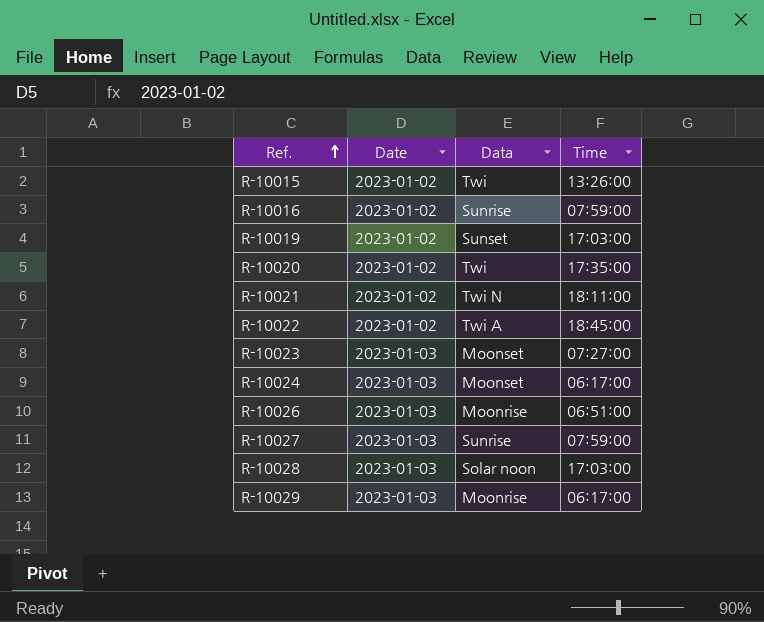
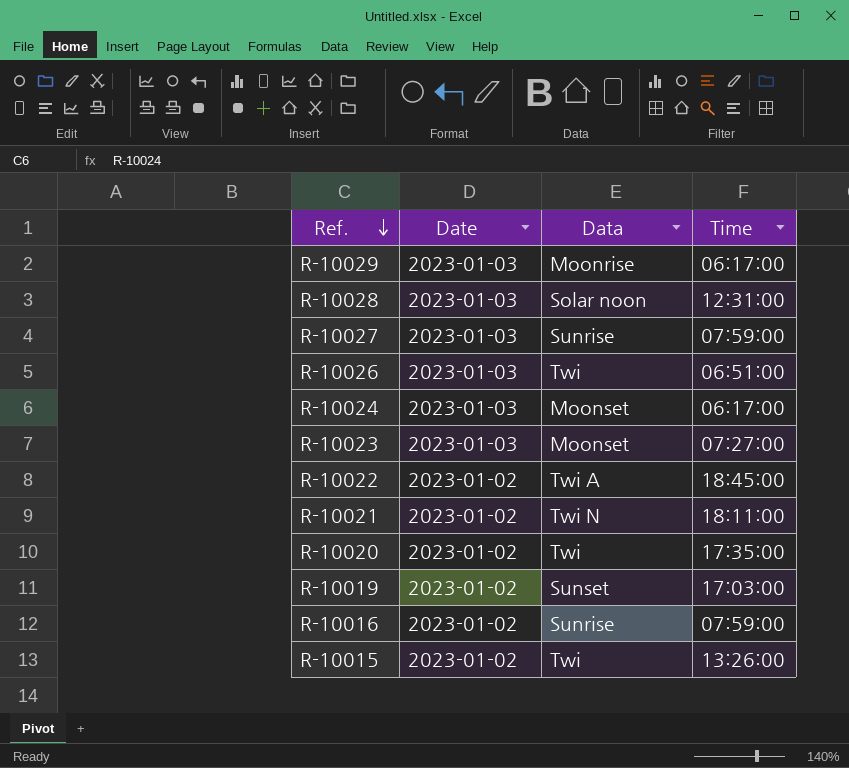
row order: Ref. ascending -> Ref. descending
R-10028 | Time: 17:03:00 -> 12:31:00
R-10026 | Data: Moonrise -> Twi

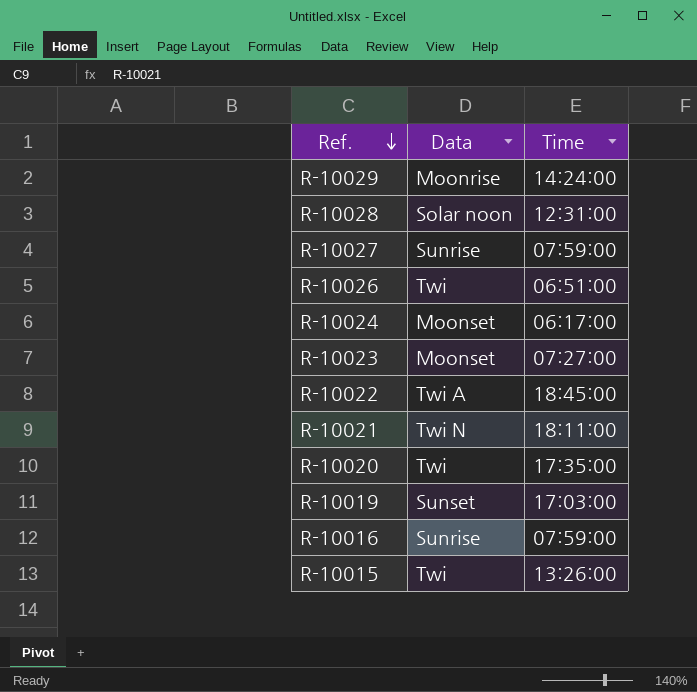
column Date | position: 2 -> none
R-10029 | Time: 06:17:00 -> 14:24:00

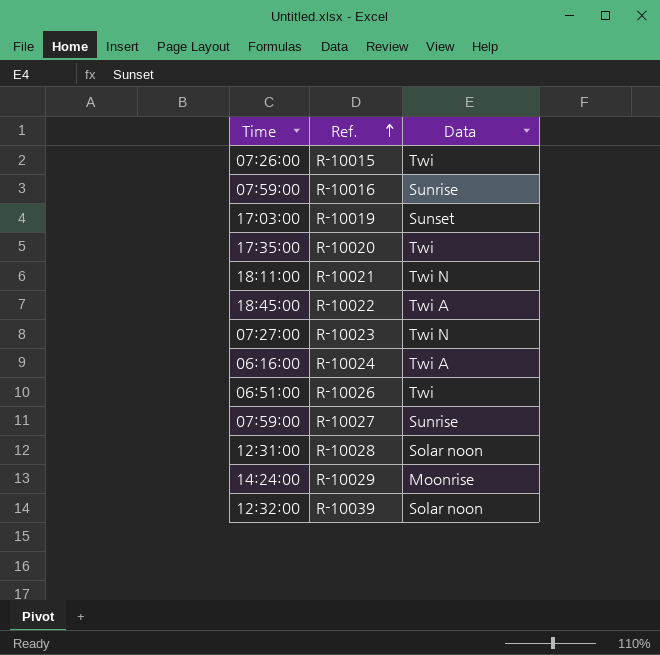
row order: Ref. descending -> Ref. ascending
column Time | position: 3 -> 1
R-10015 | Time: 13:26:00 -> 07:26:00
R-10023 | Data: Moonset -> Twi N
R-10024 | Time: 06:17:00 -> 06:16:00
R-10024 | Data: Moonset -> Twi A
row R-10039: none -> 12:32:00 | Solar noon

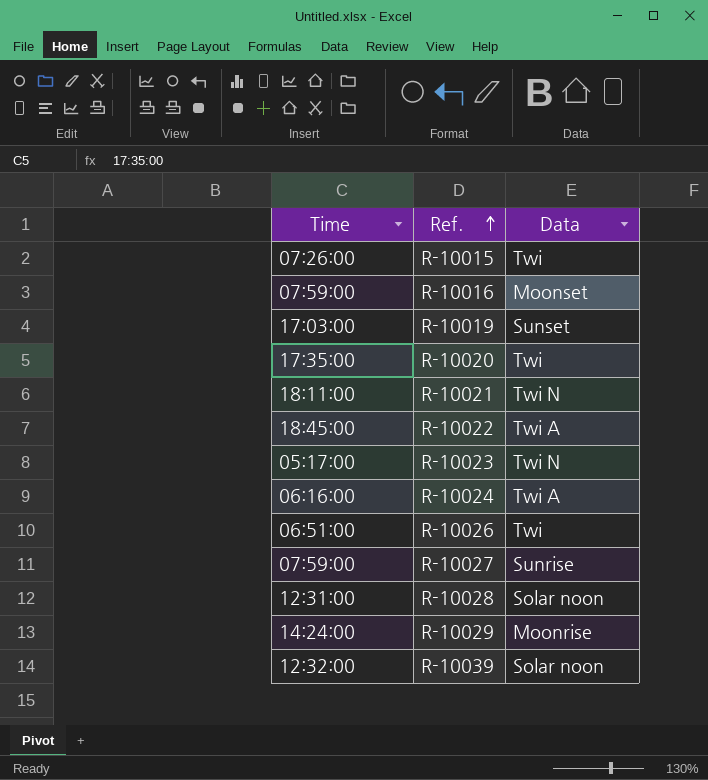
R-10016 | Data: Sunrise -> Moonset
R-10023 | Time: 07:27:00 -> 05:17:00

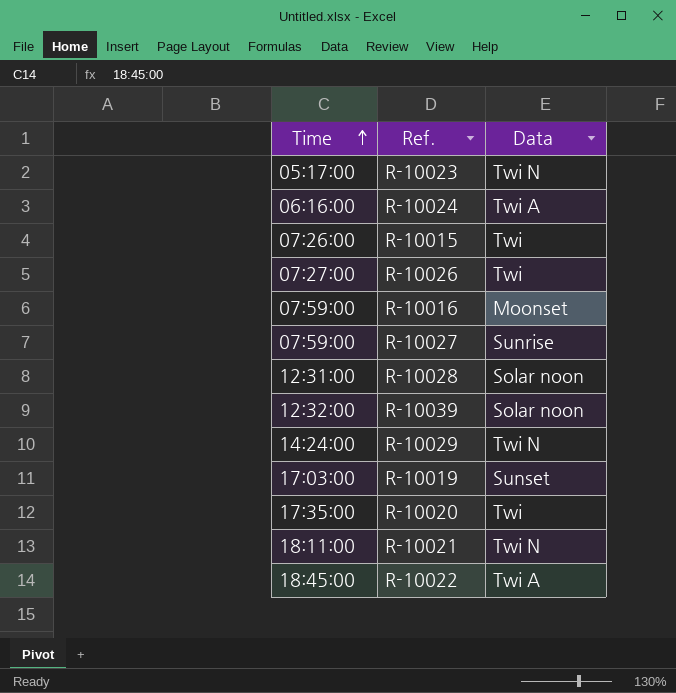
row order: Ref. ascending -> Time ascending
R-10026 | Time: 06:51:00 -> 07:27:00
R-10029 | Data: Moonrise -> Twi N

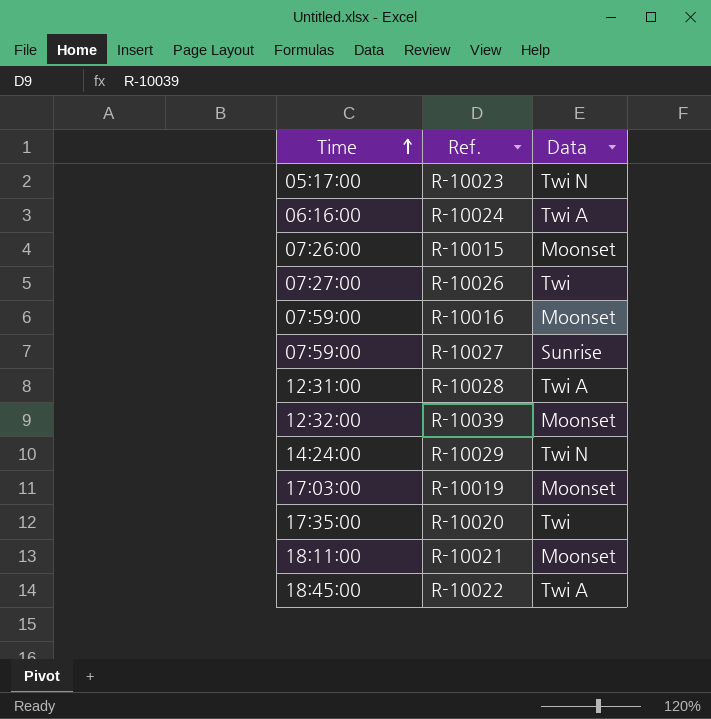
R-10015 | Data: Twi -> Moonset
R-10028 | Data: Solar noon -> Twi A
R-10039 | Data: Solar noon -> Moonset
R-10019 | Data: Sunset -> Moonset
R-10021 | Data: Twi N -> Moonset

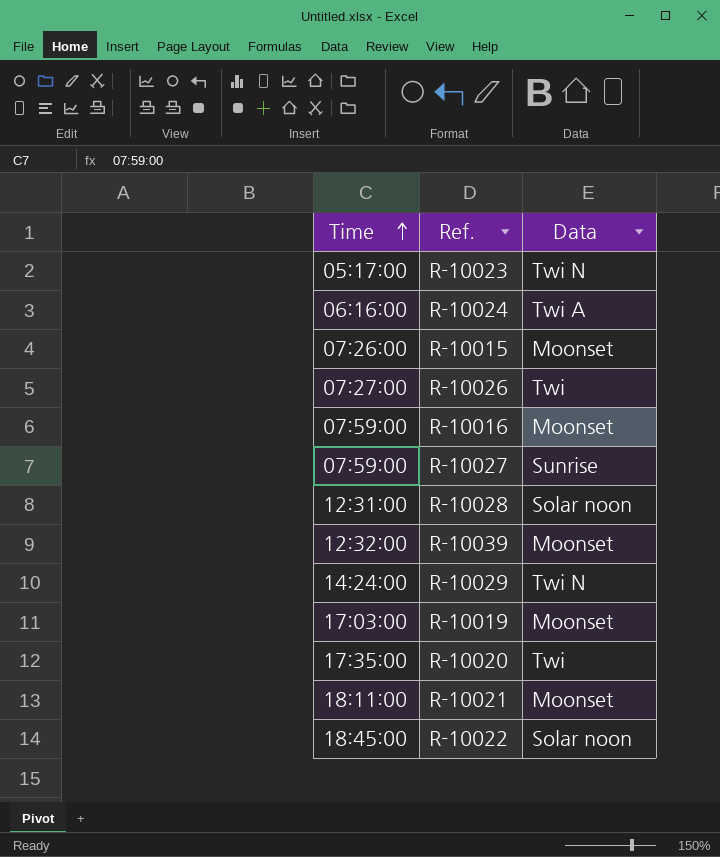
R-10028 | Data: Twi A -> Solar noon
R-10022 | Data: Twi A -> Solar noon

